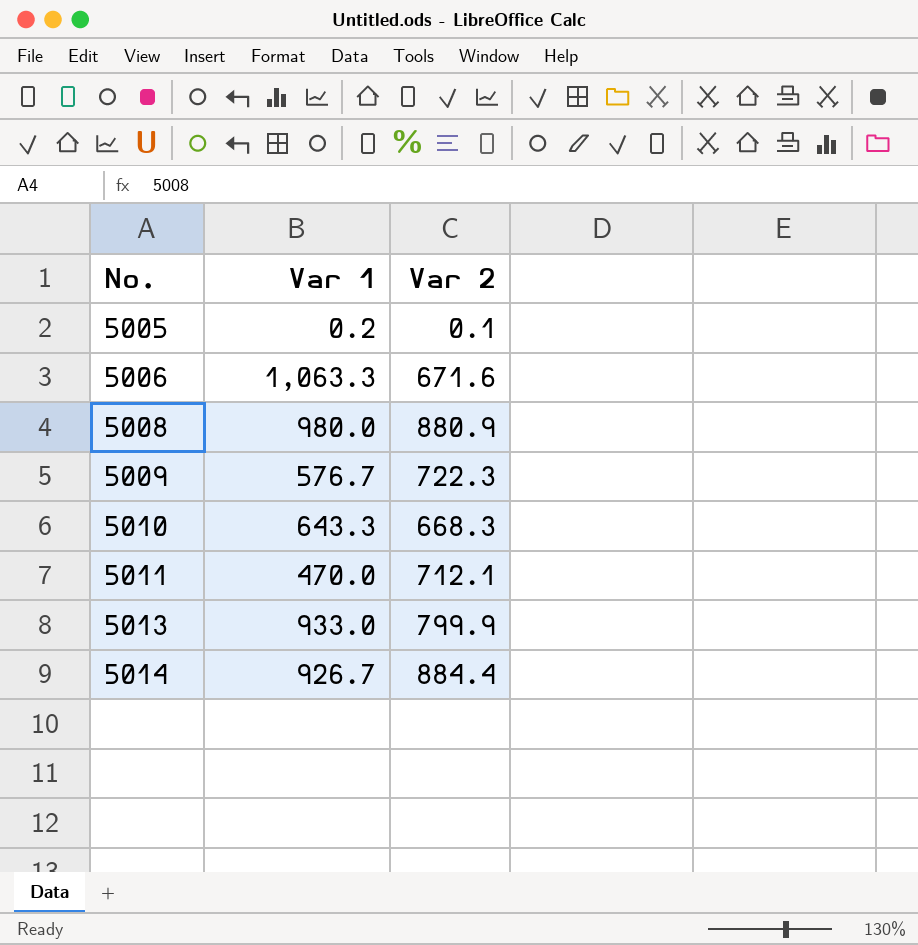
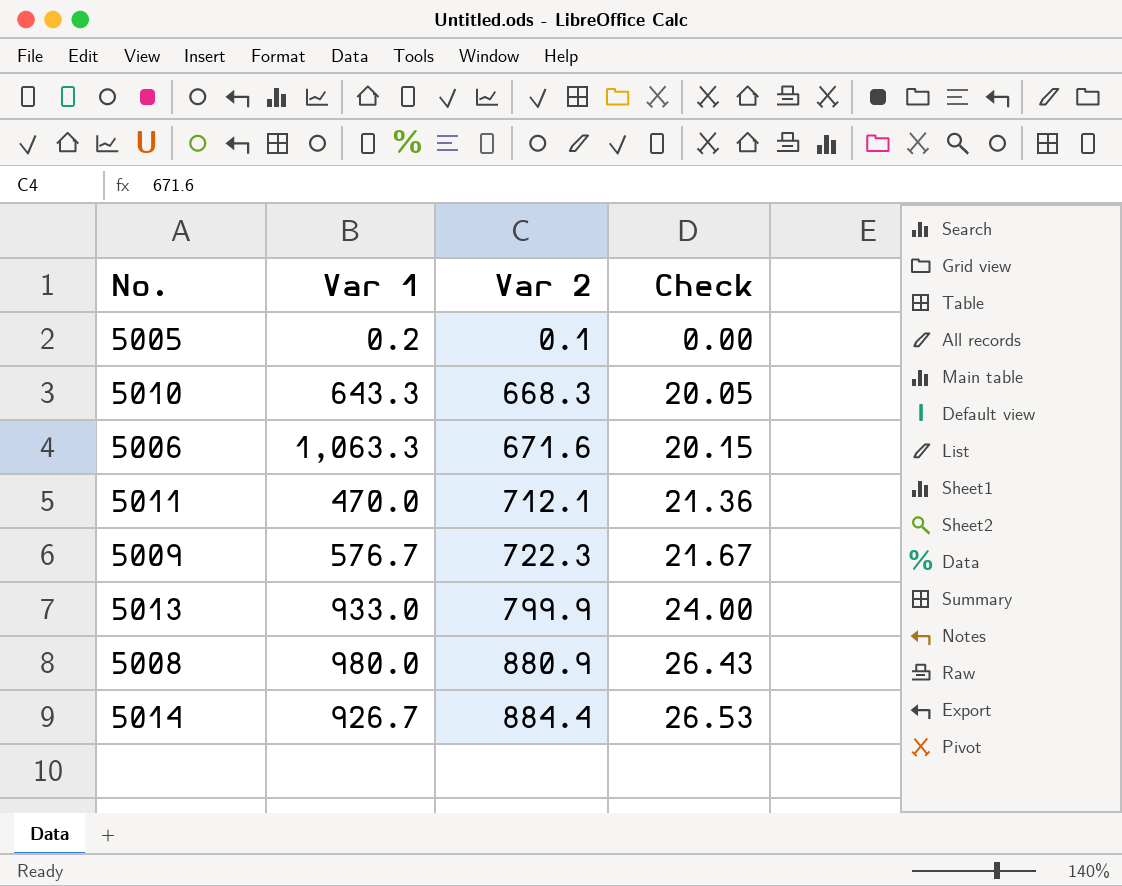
row order: No. ascending -> Var 2 ascending
column Check | formula: none -> [Var 2] * 0.03

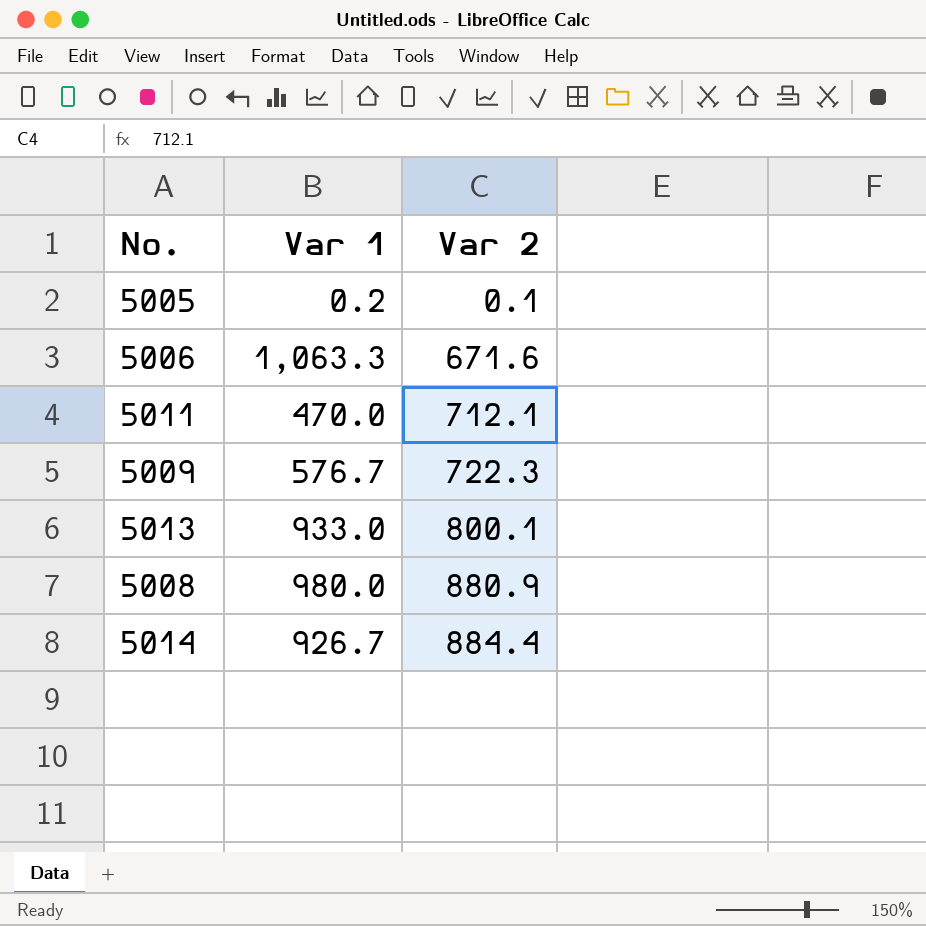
column Check | formula: [Var 2] * 0.03 -> none
row 5010: 643.3 | 668.3 | 20.05 -> none
5013 | Var 2: 799.9 -> 800.1

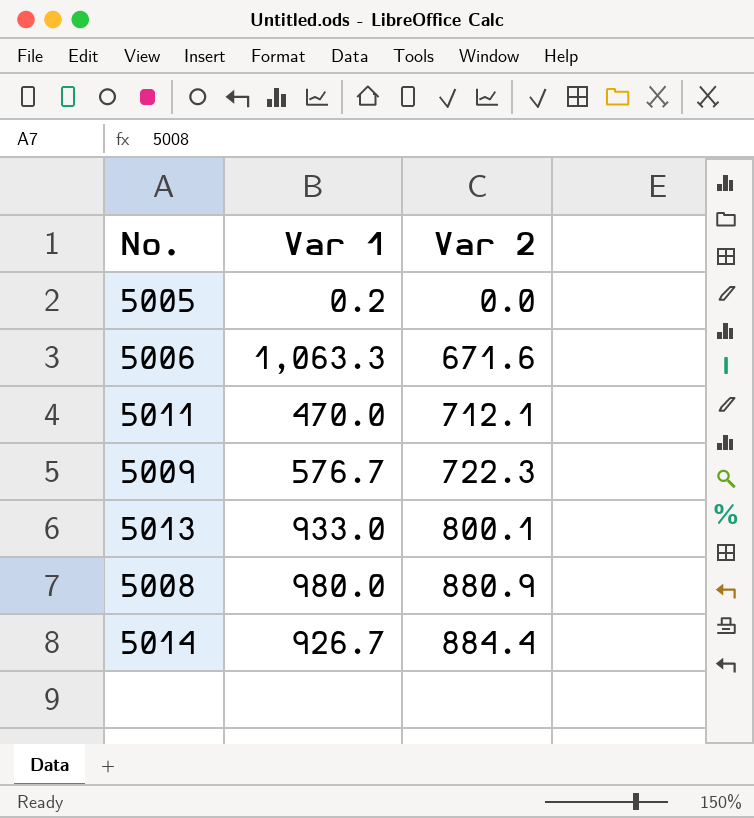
5005 | Var 2: 0.1 -> 0.0

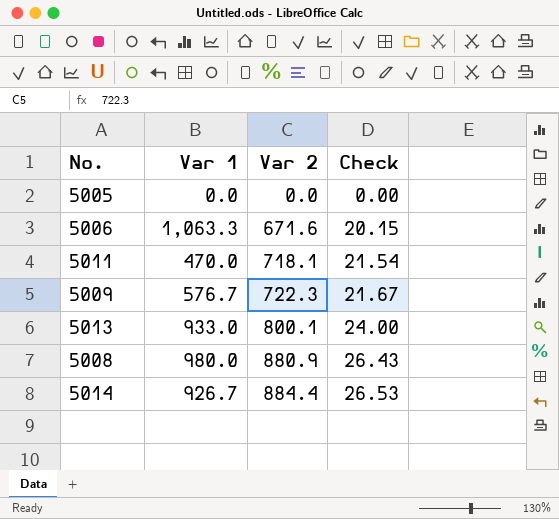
column Check | formula: none -> [Var 2] * 0.03
5005 | Var 1: 0.2 -> 0.0
5011 | Var 2: 712.1 -> 718.1

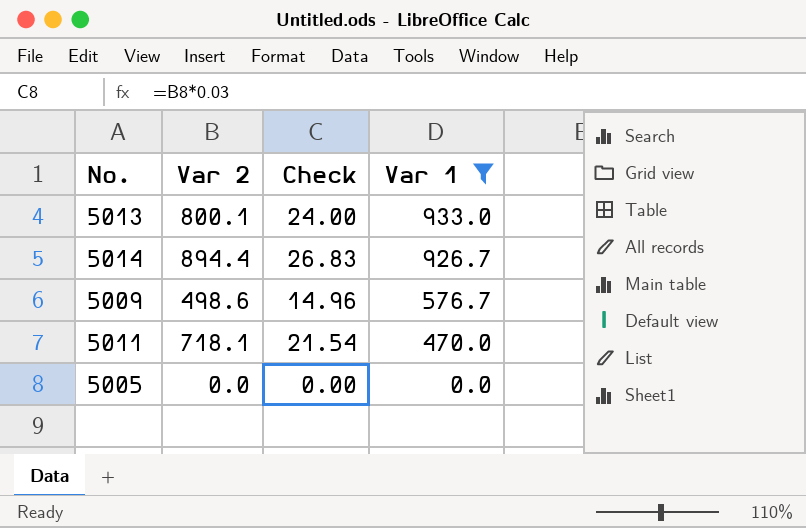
filter: none -> Var 1 <= 933.0
row order: Var 2 ascending -> Var 1 descending
column Var 1 | position: 2 -> 4
5014 | Var 2: 884.4 -> 894.4
5014 | Check: 26.53 -> 26.83
5009 | Var 2: 722.3 -> 498.6
5009 | Check: 21.67 -> 14.96

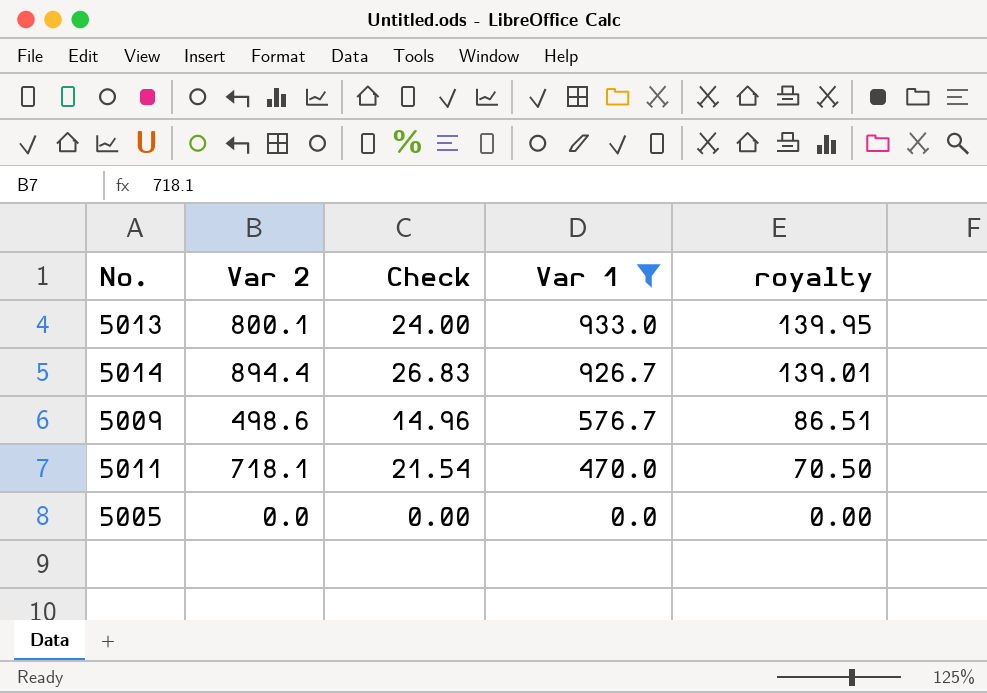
column royalty | formula: none -> [Var 1] * 0.15

